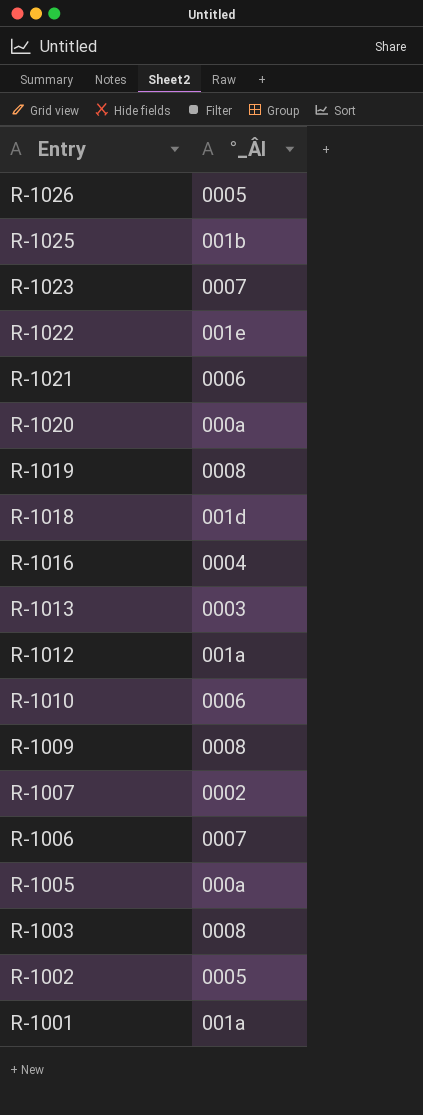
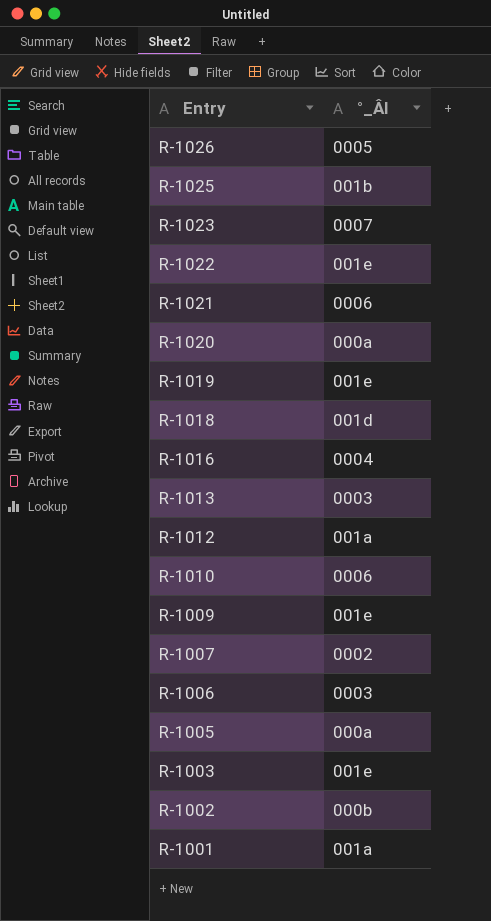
R-1019 | °_ÂI: 0008 -> 001e
R-1009 | °_ÂI: 0008 -> 001e
R-1006 | °_ÂI: 0007 -> 0003
R-1003 | °_ÂI: 0008 -> 001e
R-1002 | °_ÂI: 0005 -> 000b

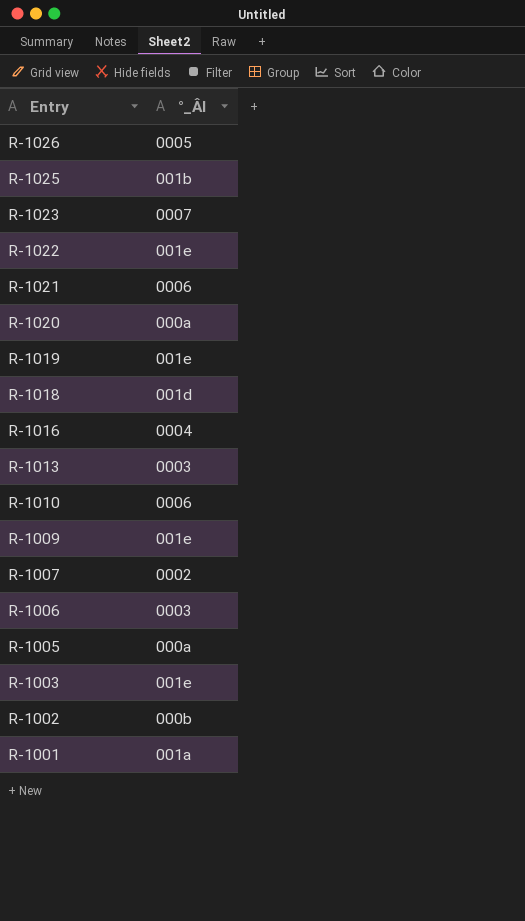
row R-1012: 001a -> none

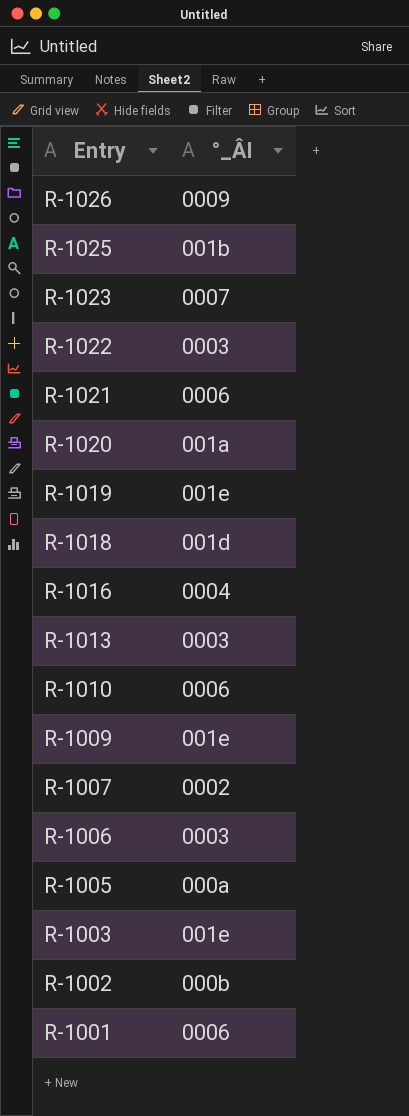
R-1026 | °_ÂI: 0005 -> 0009
R-1022 | °_ÂI: 001e -> 0003
R-1020 | °_ÂI: 000a -> 001a
R-1001 | °_ÂI: 001a -> 0006

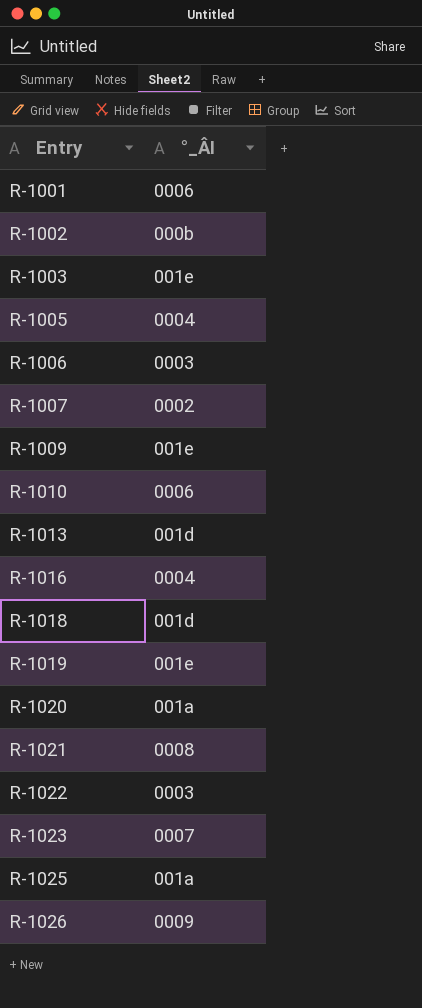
row order: Entry descending -> Entry ascending
R-1005 | °_ÂI: 000a -> 0004
R-1013 | °_ÂI: 0003 -> 001d
R-1021 | °_ÂI: 0006 -> 0008
R-1025 | °_ÂI: 001b -> 001a

